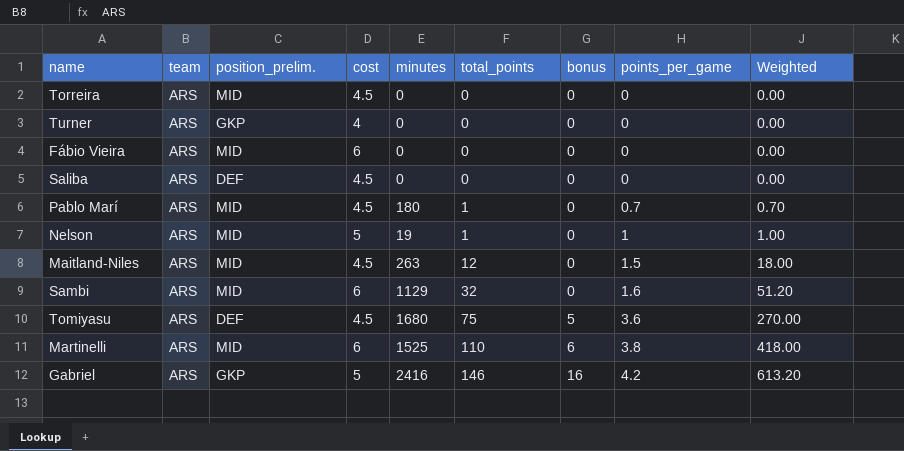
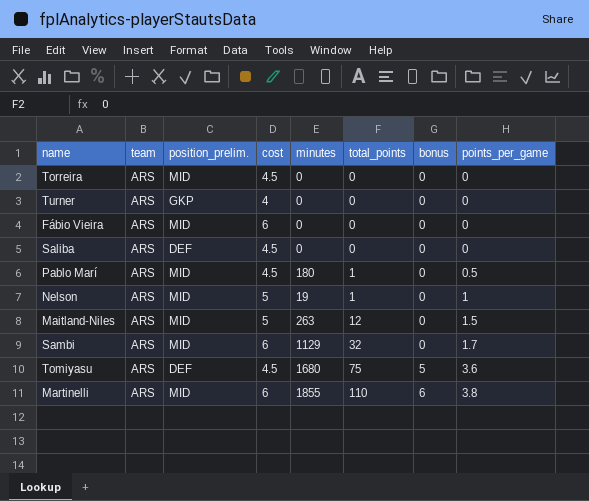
column Weighted | formula: [total_points] * [points_per_game] -> none
row Gabriel: ARS | GKP | 5 | 2416 | 146 | 16 | 4.2 | 613.20 -> none
Pablo Marí | points_per_game: 0.7 -> 0.5
Maitland-Niles | cost: 4.5 -> 5
Sambi | points_per_game: 1.6 -> 1.7
Martinelli | minutes: 1525 -> 1855

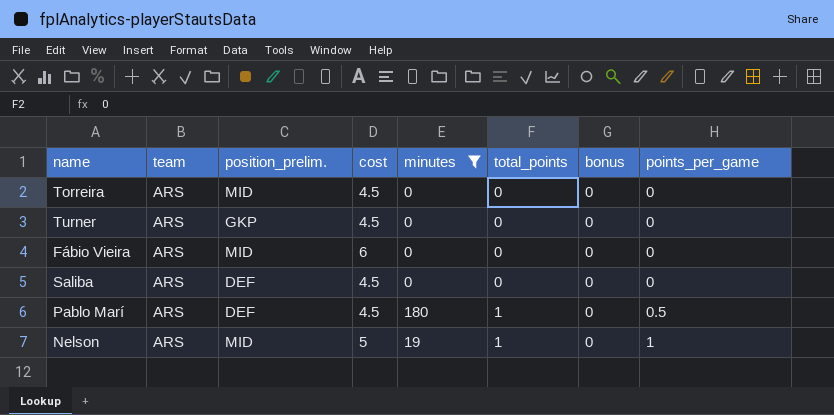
filter: none -> minutes <= 180
Turner | cost: 4 -> 4.5
Pablo Marí | position_prelim.: MID -> DEF

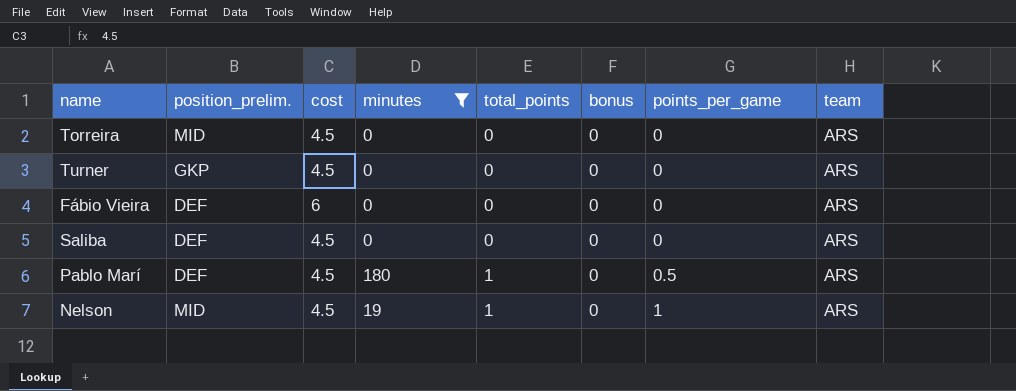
column team | position: 2 -> 8
Fábio Vieira | position_prelim.: MID -> DEF
Nelson | cost: 5 -> 4.5

